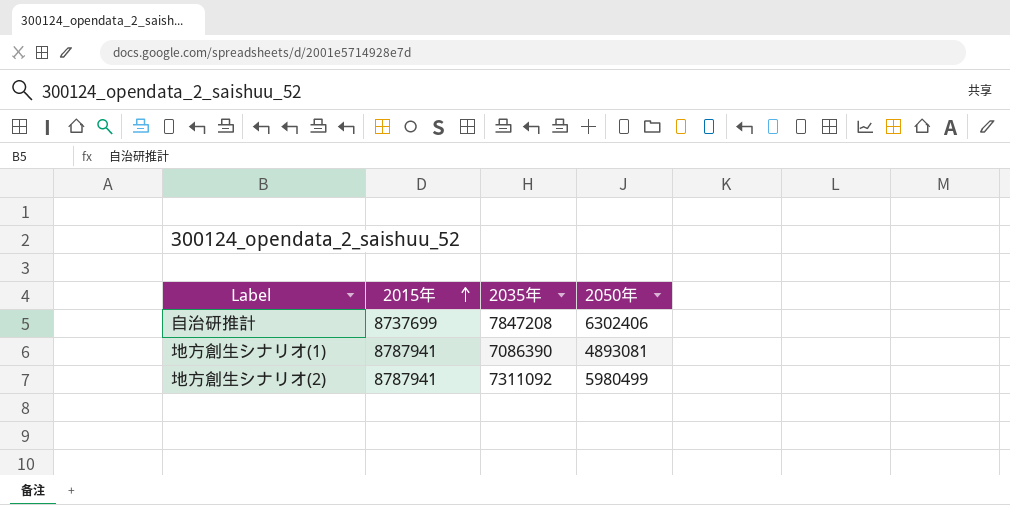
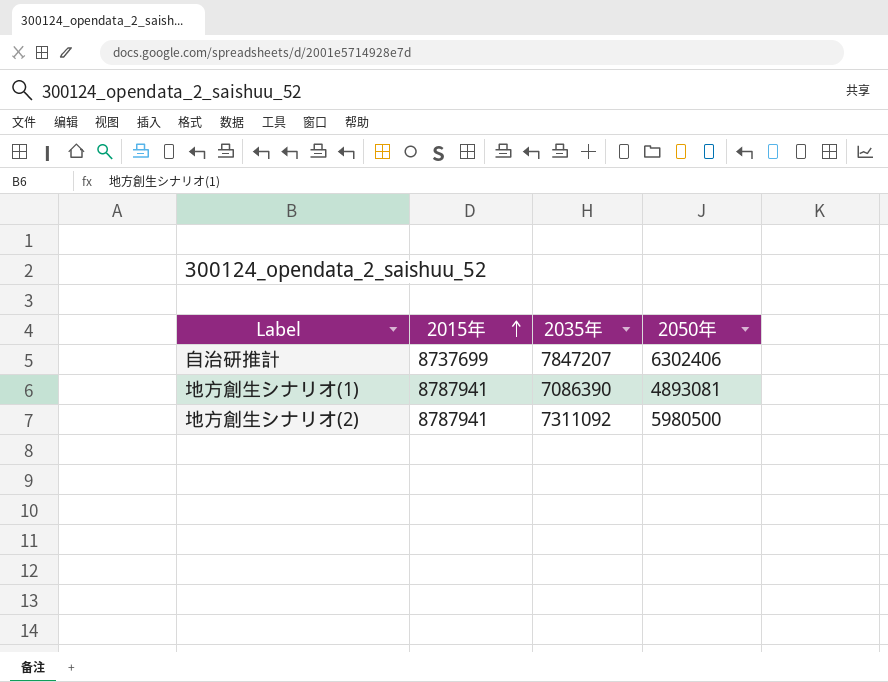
自治研推計 | 2035年: 7847208 -> 7847207
地方創生シナリオ(2) | 2050年: 5980499 -> 5980500

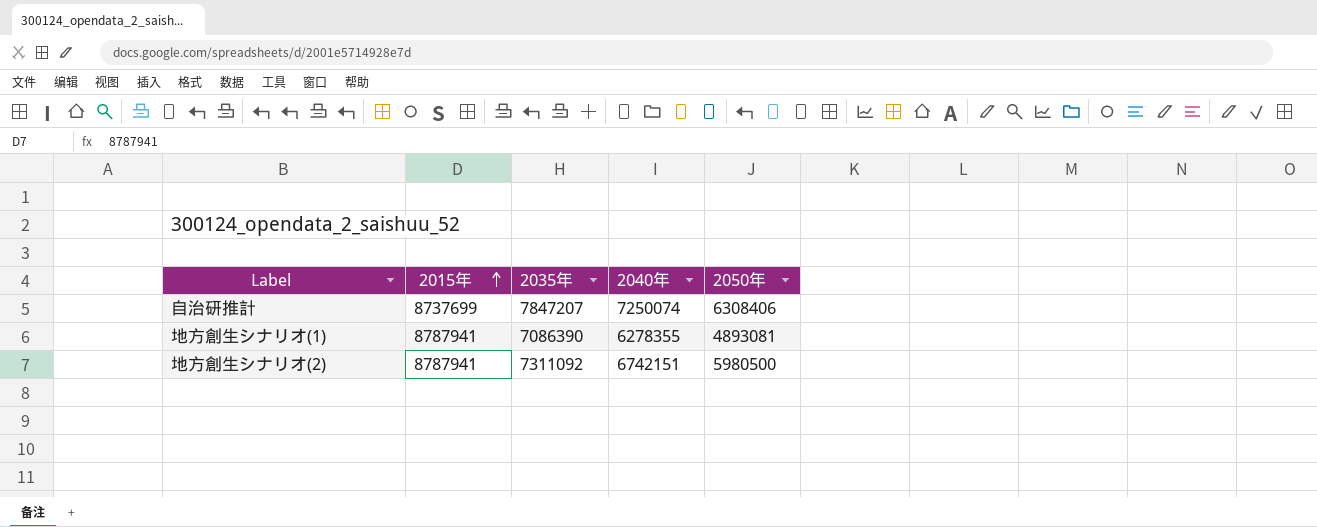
column 2040年 | position: none -> 4
自治研推計 | 2050年: 6302406 -> 6308406

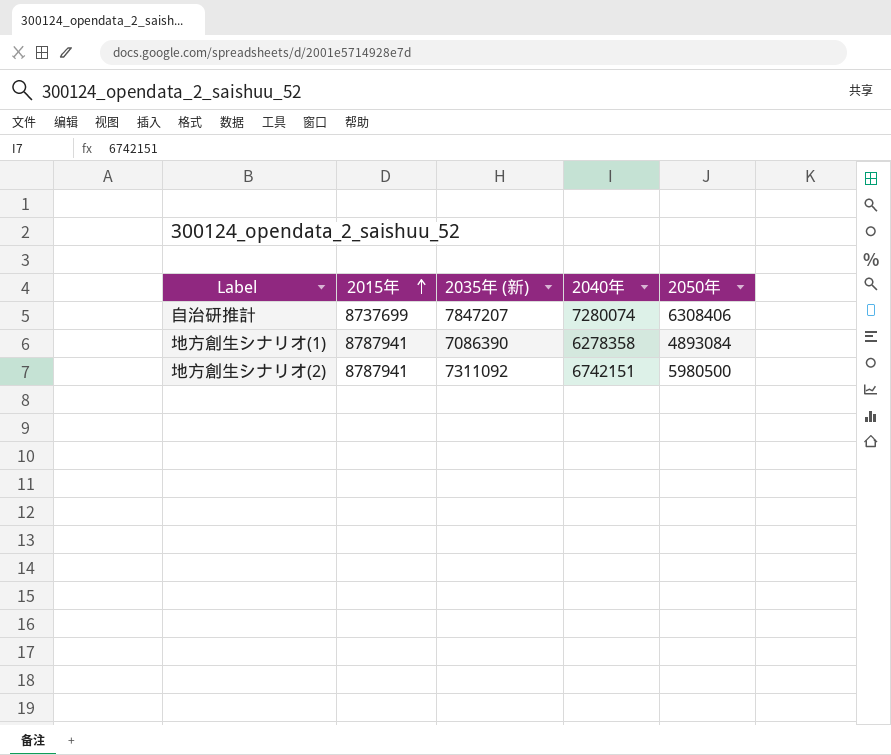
column name: 2035年 -> 2035年 (新)
自治研推計 | 2040年: 7250074 -> 7280074
地方創生シナリオ(1) | 2040年: 6278355 -> 6278358
地方創生シナリオ(1) | 2050年: 4893081 -> 4893084

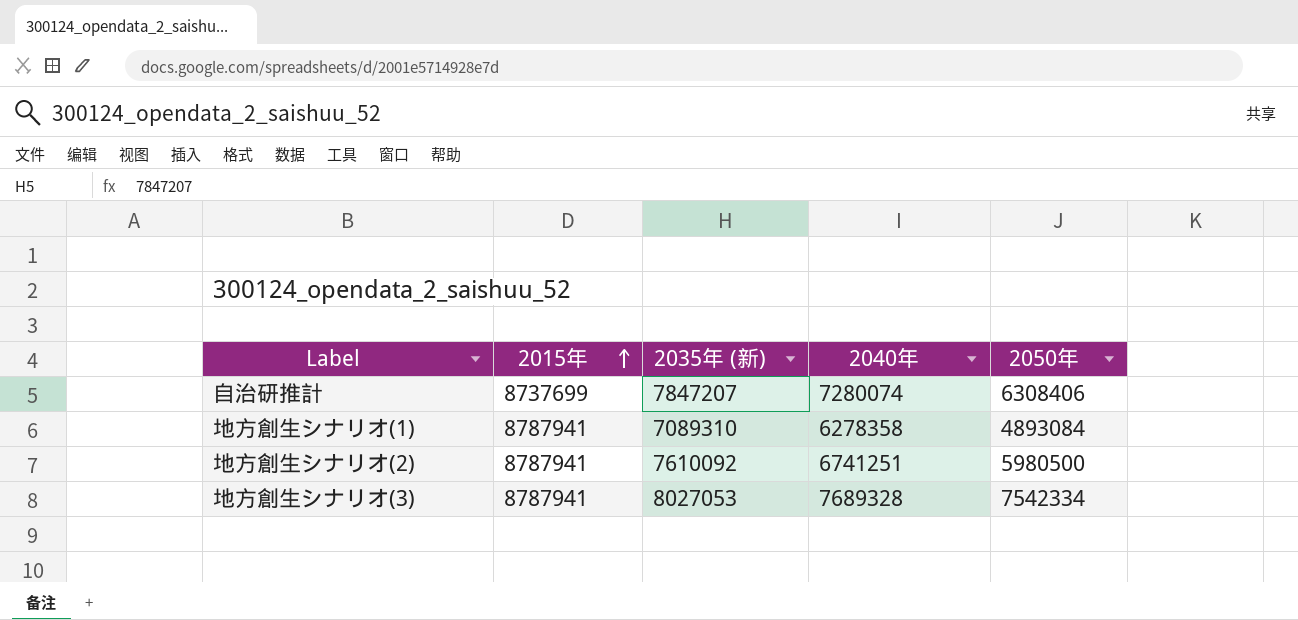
地方創生シナリオ(1) | 2035年 (新): 7086390 -> 7089310
地方創生シナリオ(2) | 2035年 (新): 7311092 -> 7610092
地方創生シナリオ(2) | 2040年: 6742151 -> 6741251
row 地方創生シナリオ(3): none -> 8787941 | 8027053 | 7689328 | 7542334

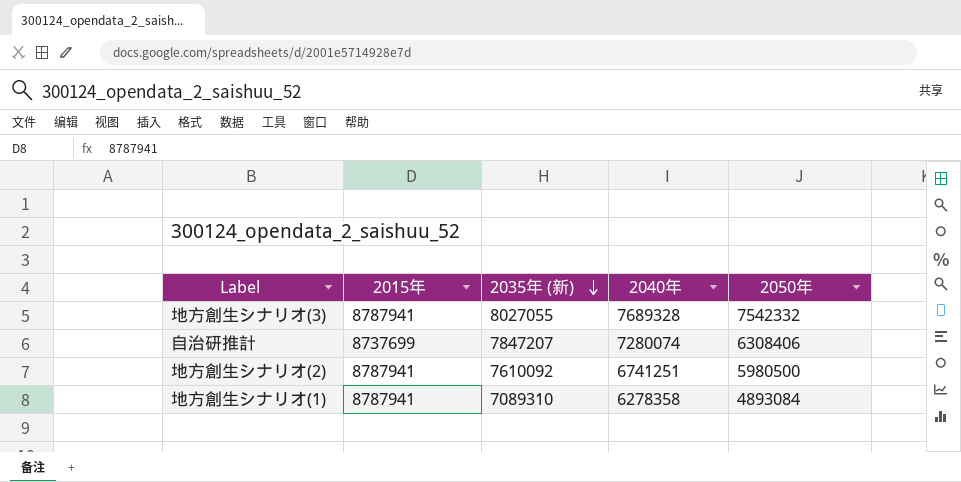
row order: 2015年 ascending -> 2035年 (新) descending
地方創生シナリオ(3) | 2035年 (新): 8027053 -> 8027055
地方創生シナリオ(3) | 2050年: 7542334 -> 7542332

